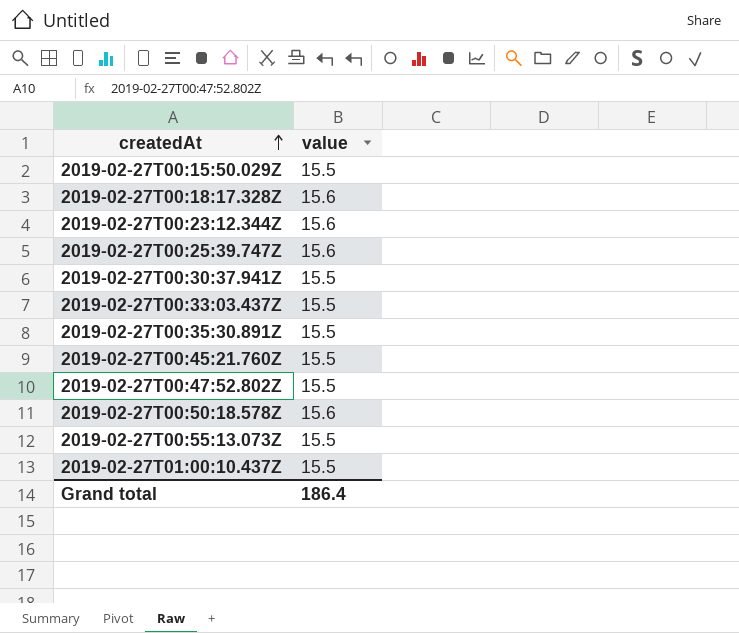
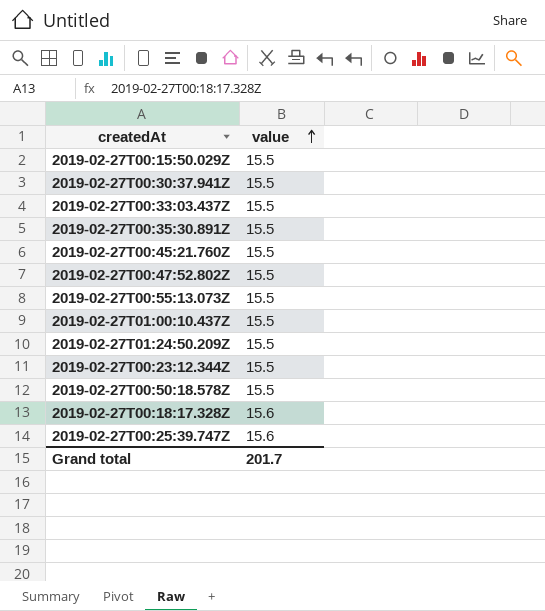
row order: createdAt ascending -> value ascending
row 2019-02-27T01:24:50.209Z: none -> 15.5
2019-02-27T00:23:12.344Z | value: 15.6 -> 15.5
2019-02-27T00:50:18.578Z | value: 15.6 -> 15.5
Grand total | value: 186.4 -> 201.7

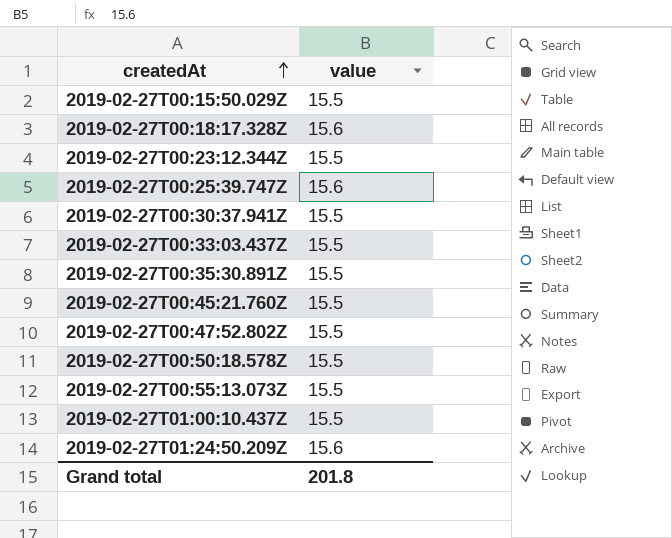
row order: value ascending -> createdAt ascending
2019-02-27T01:24:50.209Z | value: 15.5 -> 15.6
Grand total | value: 201.7 -> 201.8

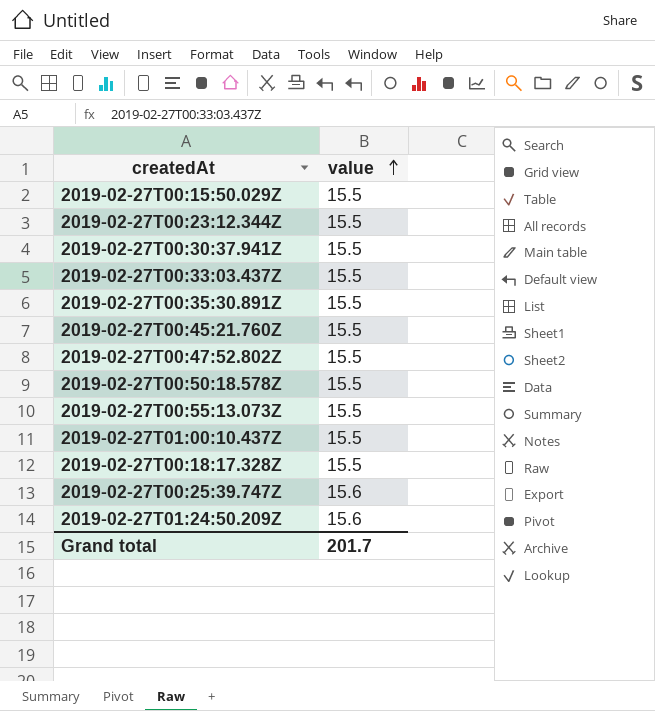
row order: createdAt ascending -> value ascending
2019-02-27T00:18:17.328Z | value: 15.6 -> 15.5
Grand total | value: 201.8 -> 201.7

